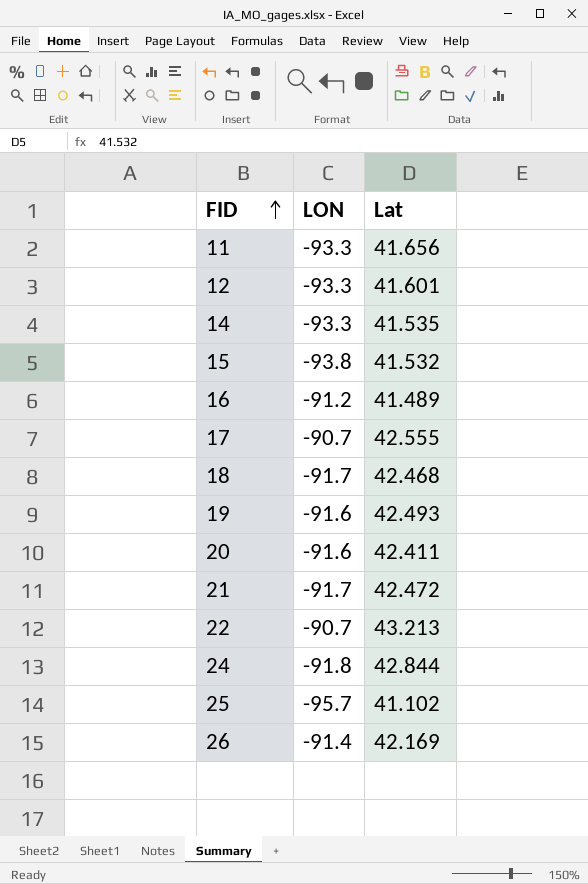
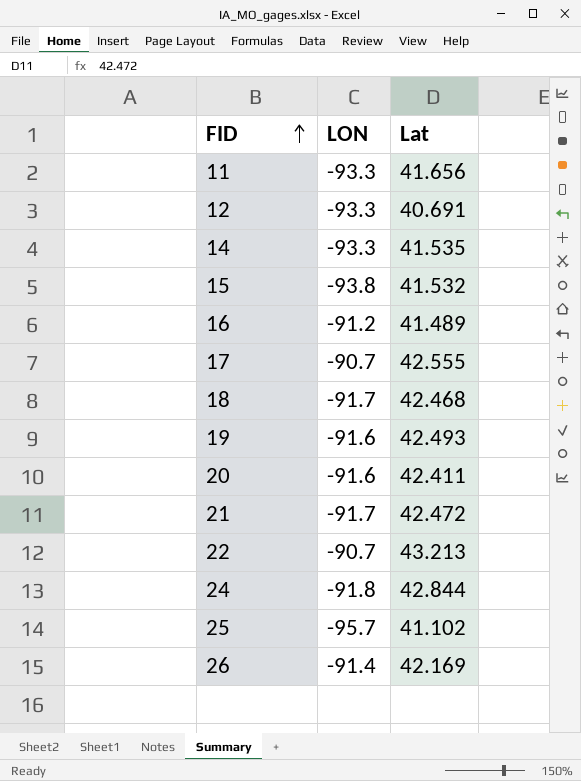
12 | Lat: 41.601 -> 40.691

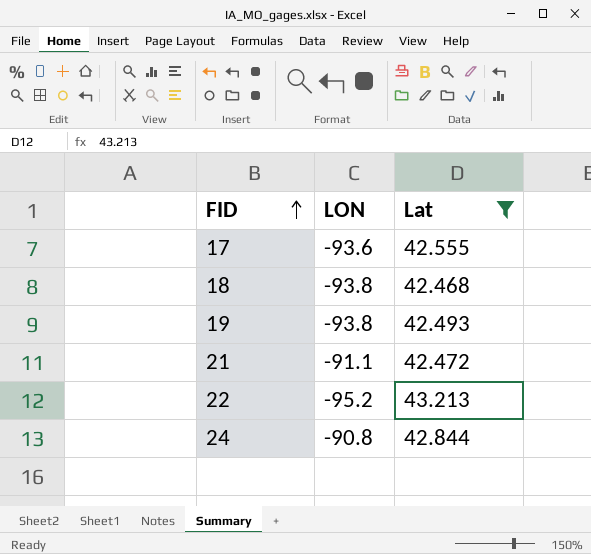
filter: none -> Lat >= 42.468
17 | LON: -90.7 -> -93.6
18 | LON: -91.7 -> -93.8
19 | LON: -91.6 -> -93.8
21 | LON: -91.7 -> -91.1
22 | LON: -90.7 -> -95.2
24 | LON: -91.8 -> -90.8

